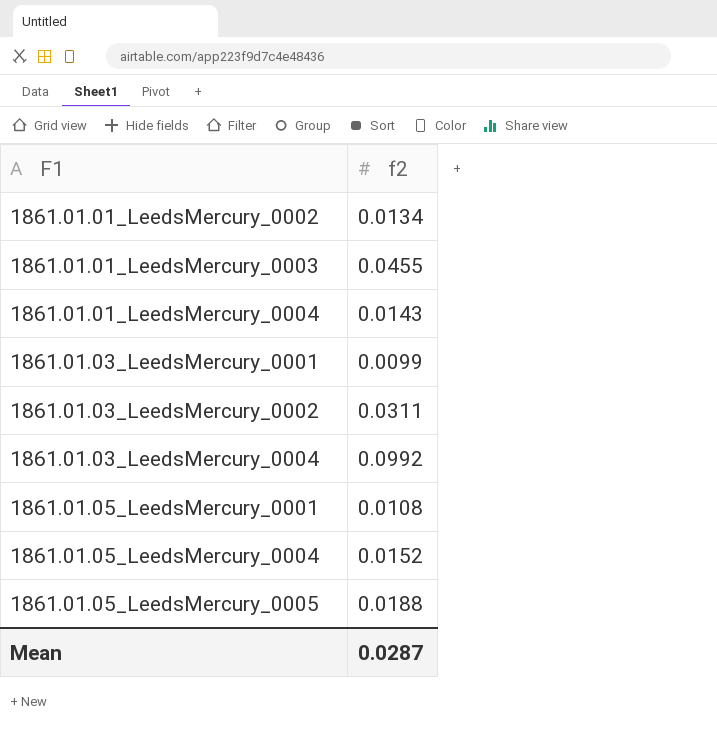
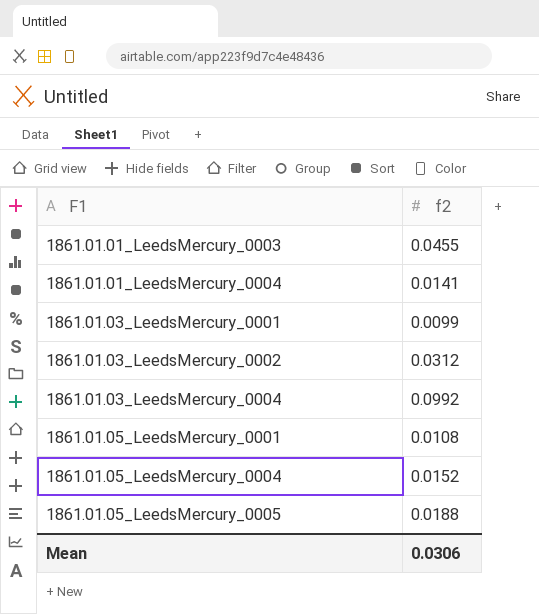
row 1861.01.01_LeedsMercury_0002: 0.0134 -> none
1861.01.01_LeedsMercury_0004 | f2: 0.0143 -> 0.0141
1861.01.03_LeedsMercury_0002 | f2: 0.0311 -> 0.0312
Mean | f2: 0.0287 -> 0.0306

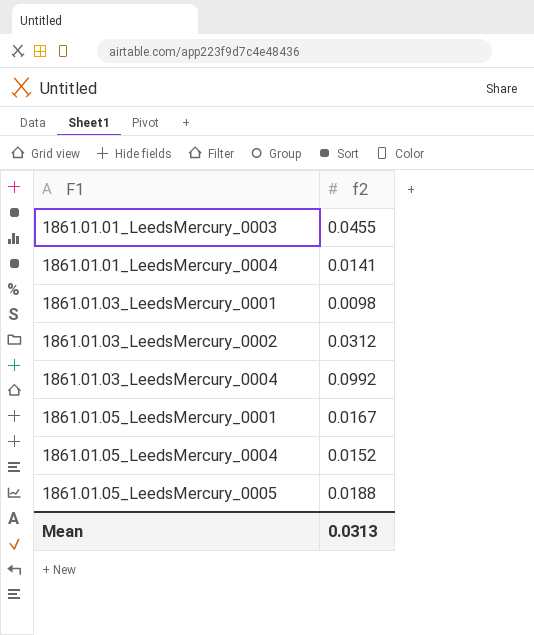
1861.01.03_LeedsMercury_0001 | f2: 0.0099 -> 0.0098
1861.01.05_LeedsMercury_0001 | f2: 0.0108 -> 0.0167
Mean | f2: 0.0306 -> 0.0313

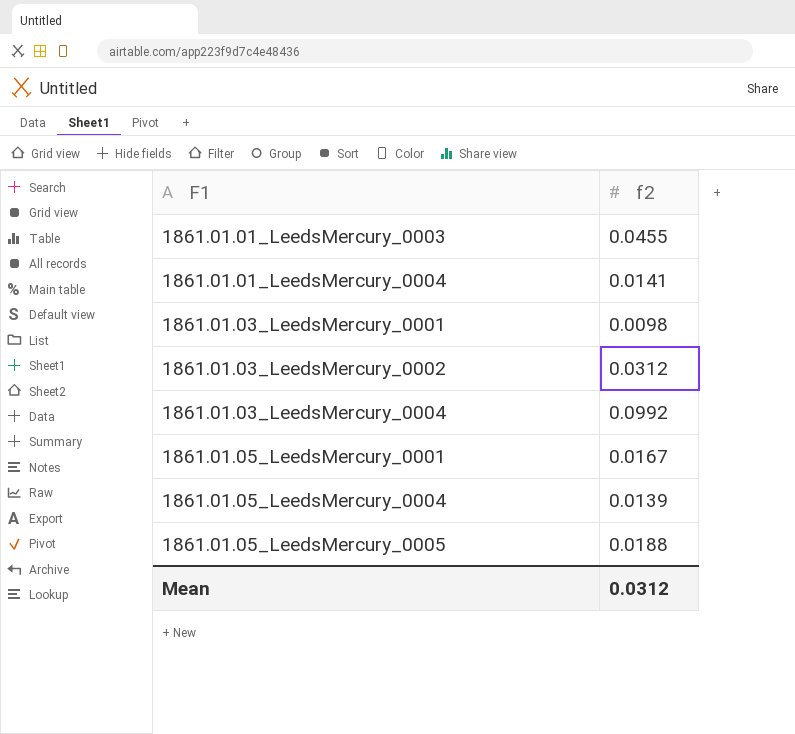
1861.01.05_LeedsMercury_0004 | f2: 0.0152 -> 0.0139
Mean | f2: 0.0313 -> 0.0312

